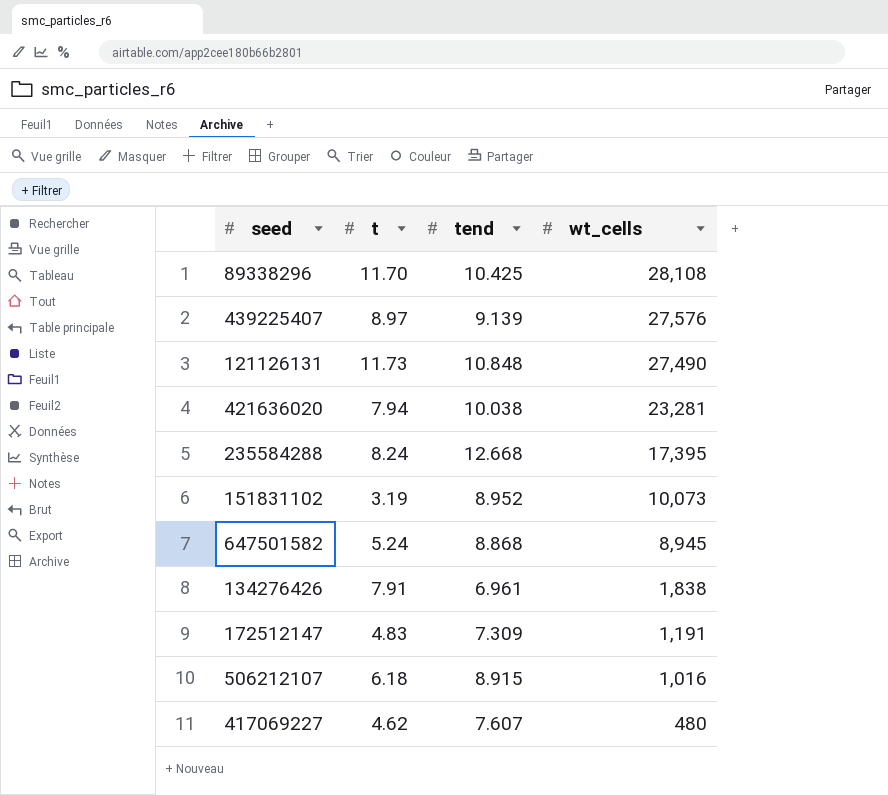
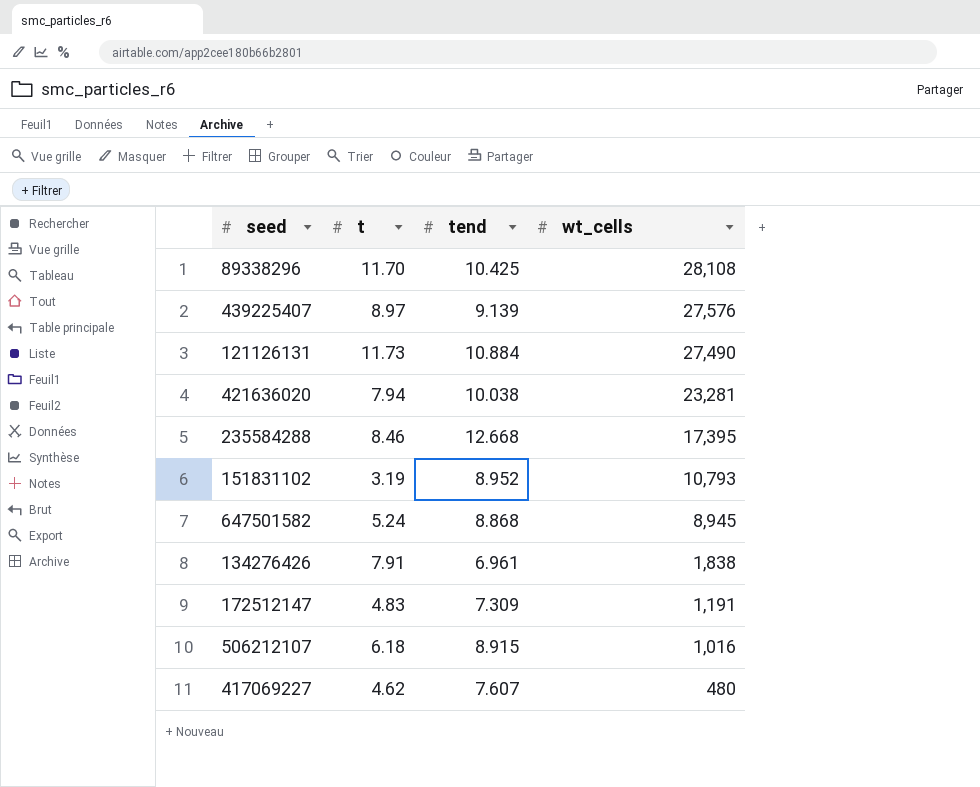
121126131 | tend: 10.848 -> 10.884
235584288 | t: 8.24 -> 8.46
151831102 | wt_cells: 10,073 -> 10,793

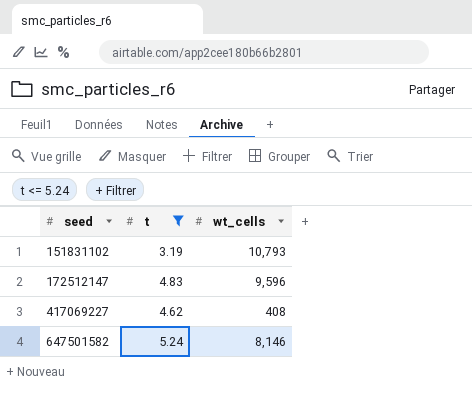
filter: none -> t <= 5.24
row order: wt_cells descending -> seed ascending
column tend | position: 3 -> none
172512147 | wt_cells: 1,191 -> 9,596
417069227 | wt_cells: 480 -> 408
647501582 | wt_cells: 8,945 -> 8,146

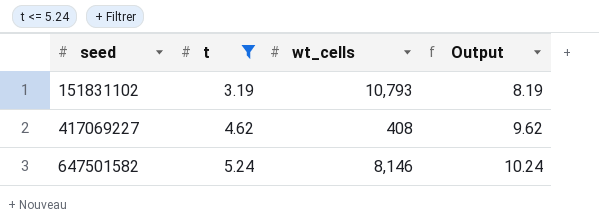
column Output | formula: none -> [t] + 5
row 172512147: 4.83 | 9,596 -> none

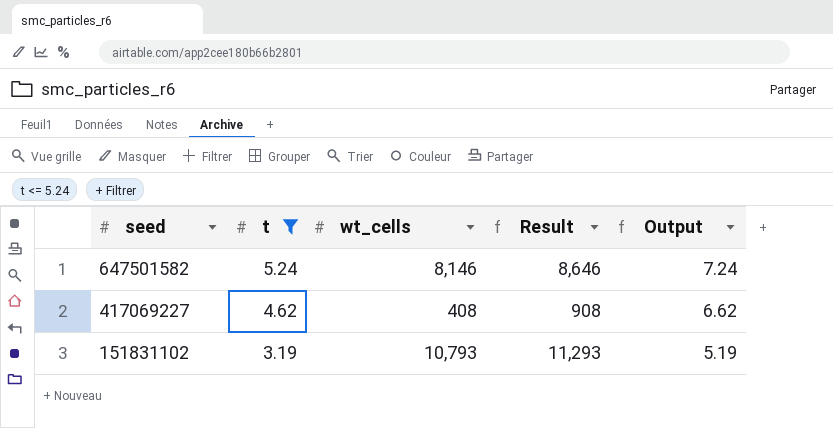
row order: seed ascending -> seed descending
column Result | formula: none -> [wt_cells] + 500
column Output | formula: [t] + 5 -> [t] + 2

